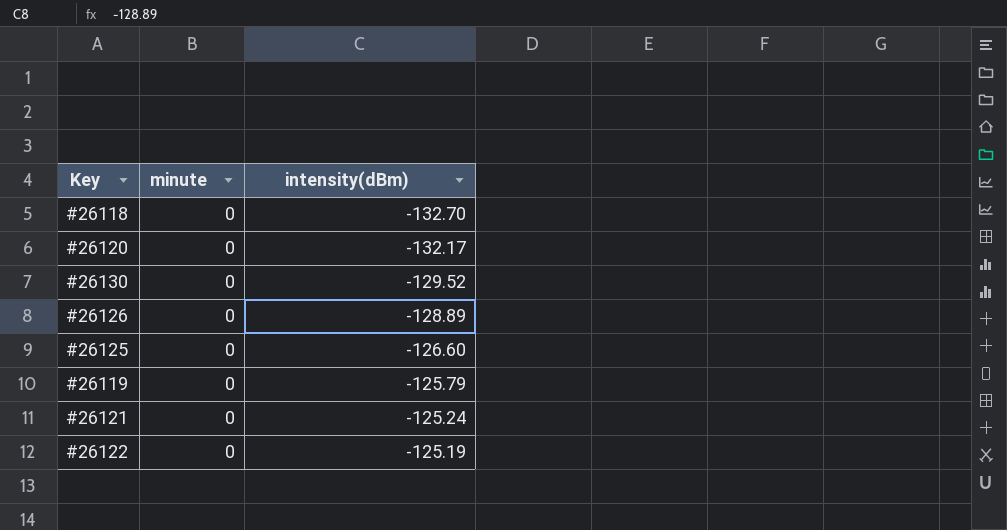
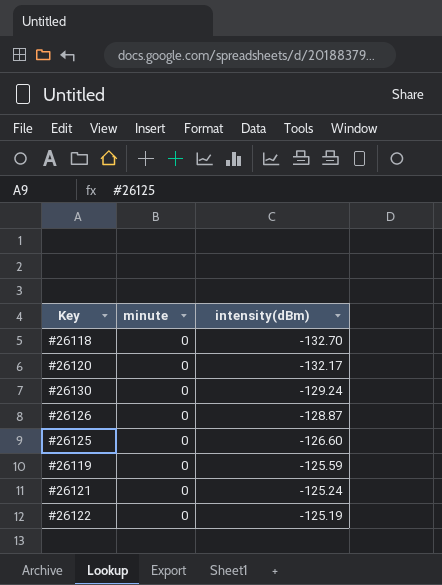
#26130 | intensity(dBm): -129.52 -> -129.24
#26126 | intensity(dBm): -128.89 -> -128.87
#26119 | intensity(dBm): -125.79 -> -125.59

